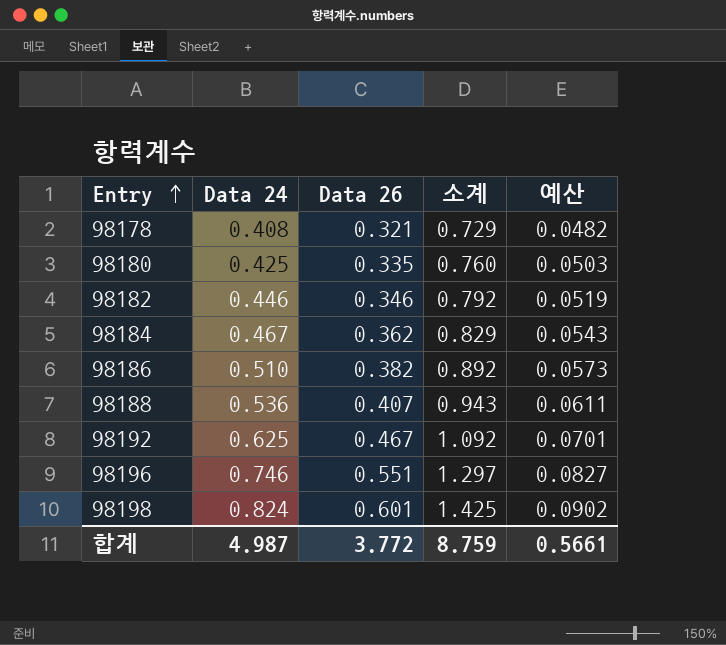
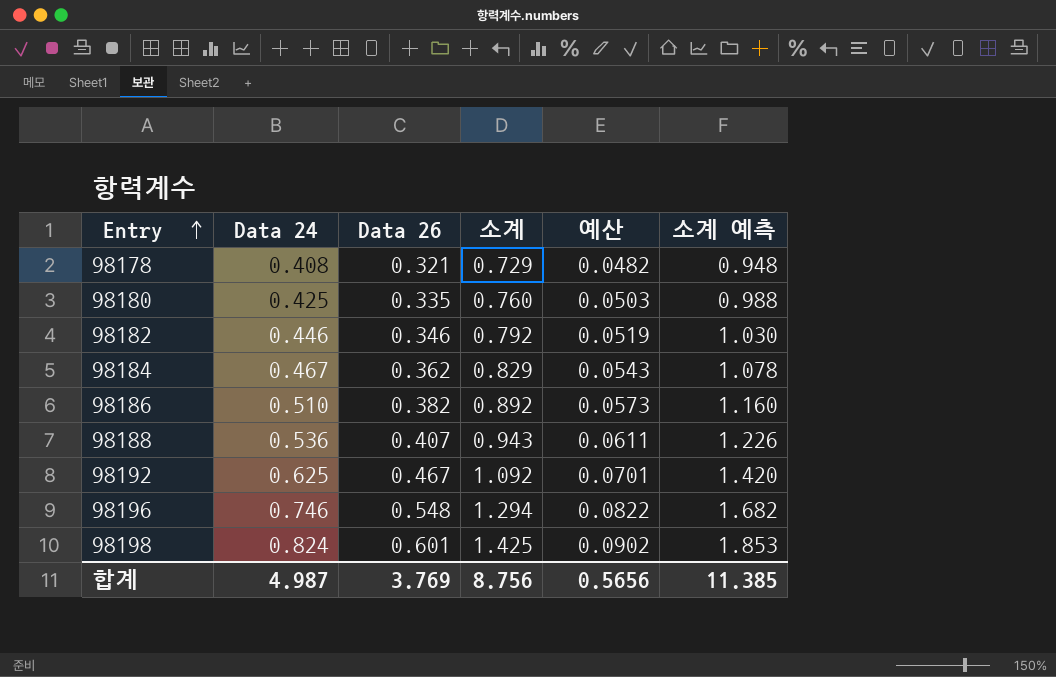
column 소계 예측 | formula: none -> [소계] * 1.3
98196 | Data 26: 0.551 -> 0.548
98196 | 소계: 1.297 -> 1.294
98196 | 예산: 0.0827 -> 0.0822
합계 | Data 26: 3.772 -> 3.769
합계 | 소계: 8.759 -> 8.756
합계 | 예산: 0.5661 -> 0.5656

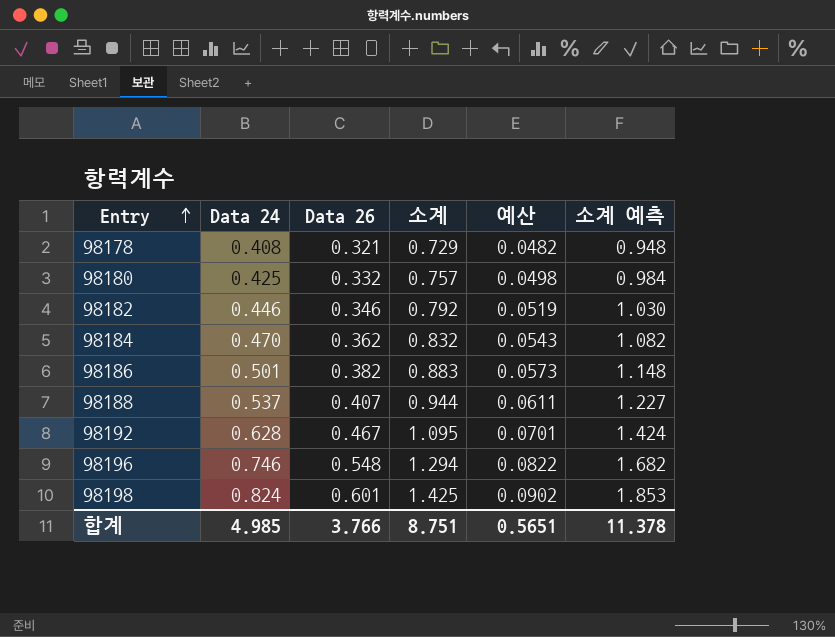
98180 | Data 26: 0.335 -> 0.332
98180 | 소계: 0.760 -> 0.757
98180 | 예산: 0.0503 -> 0.0498
98180 | 소계 예측: 0.988 -> 0.984
98184 | Data 24: 0.467 -> 0.470
98184 | 소계: 0.829 -> 0.832
98184 | 소계 예측: 1.078 -> 1.082
98186 | Data 24: 0.510 -> 0.501
98186 | 소계: 0.892 -> 0.883
98186 | 소계 예측: 1.160 -> 1.148
98188 | Data 24: 0.536 -> 0.537
98188 | 소계: 0.943 -> 0.944
98188 | 소계 예측: 1.226 -> 1.227
98192 | Data 24: 0.625 -> 0.628
98192 | 소계: 1.092 -> 1.095
98192 | 소계 예측: 1.420 -> 1.424
합계 | Data 24: 4.987 -> 4.985
합계 | Data 26: 3.769 -> 3.766
합계 | 소계: 8.756 -> 8.751
합계 | 예산: 0.5656 -> 0.5651
합계 | 소계 예측: 11.385 -> 11.378

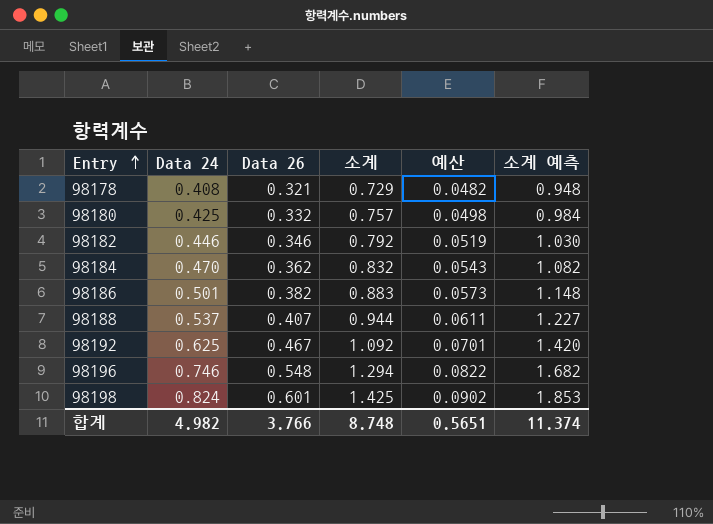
98192 | Data 24: 0.628 -> 0.625
98192 | 소계: 1.095 -> 1.092
98192 | 소계 예측: 1.424 -> 1.420
합계 | Data 24: 4.985 -> 4.982
합계 | 소계: 8.751 -> 8.748
합계 | 소계 예측: 11.378 -> 11.374

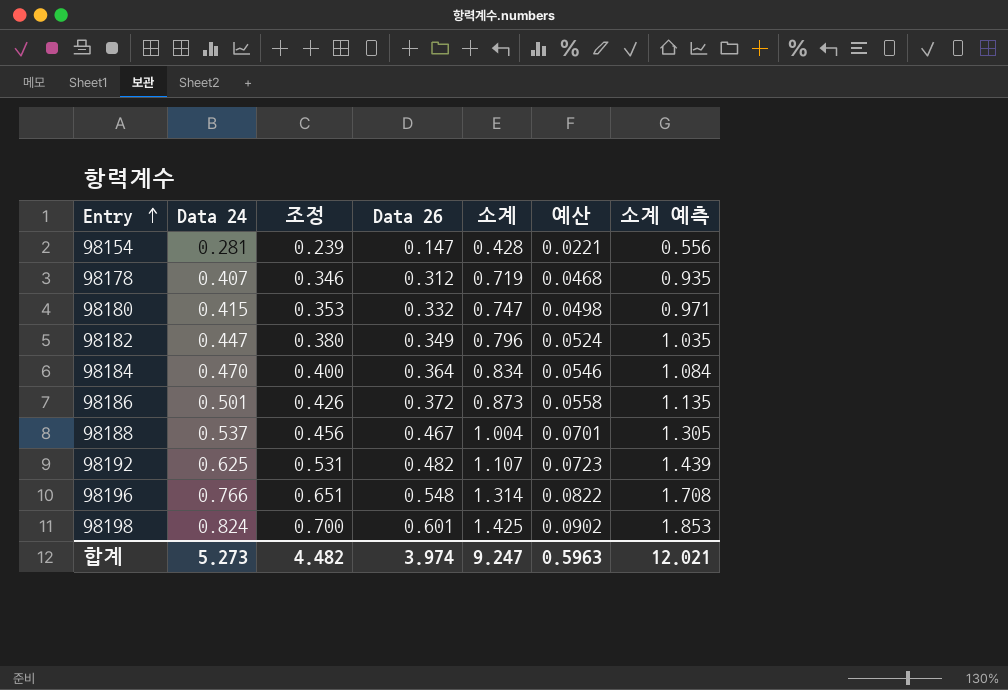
column 조정 | formula: none -> [Data 24] * 0.85
row 98154: none -> 0.281 | 0.239 | 0.147 | 0.428 | 0.0221 | 0.556
98178 | Data 24: 0.408 -> 0.407
98178 | Data 26: 0.321 -> 0.312
98178 | 소계: 0.729 -> 0.719
98178 | 예산: 0.0482 -> 0.0468
98178 | 소계 예측: 0.948 -> 0.935
98180 | Data 24: 0.425 -> 0.415
98180 | 소계: 0.757 -> 0.747
98180 | 소계 예측: 0.984 -> 0.971
98182 | Data 24: 0.446 -> 0.447
98182 | Data 26: 0.346 -> 0.349
98182 | 소계: 0.792 -> 0.796
98182 | 예산: 0.0519 -> 0.0524
98182 | 소계 예측: 1.030 -> 1.035
98184 | Data 26: 0.362 -> 0.364
98184 | 소계: 0.832 -> 0.834
98184 | 예산: 0.0543 -> 0.0546
98184 | 소계 예측: 1.082 -> 1.084
98186 | Data 26: 0.382 -> 0.372
98186 | 소계: 0.883 -> 0.873
98186 | 예산: 0.0573 -> 0.0558
98186 | 소계 예측: 1.148 -> 1.135
98188 | Data 26: 0.407 -> 0.467
98188 | 소계: 0.944 -> 1.004
98188 | 예산: 0.0611 -> 0.0701
98188 | 소계 예측: 1.227 -> 1.305
98192 | Data 26: 0.467 -> 0.482
98192 | 소계: 1.092 -> 1.107
98192 | 예산: 0.0701 -> 0.0723
98192 | 소계 예측: 1.420 -> 1.439
98196 | Data 24: 0.746 -> 0.766
98196 | 소계: 1.294 -> 1.314
98196 | 소계 예측: 1.682 -> 1.708
합계 | Data 24: 4.982 -> 5.273
합계 | Data 26: 3.766 -> 3.974
합계 | 소계: 8.748 -> 9.247
합계 | 예산: 0.5651 -> 0.5963
합계 | 소계 예측: 11.374 -> 12.021

